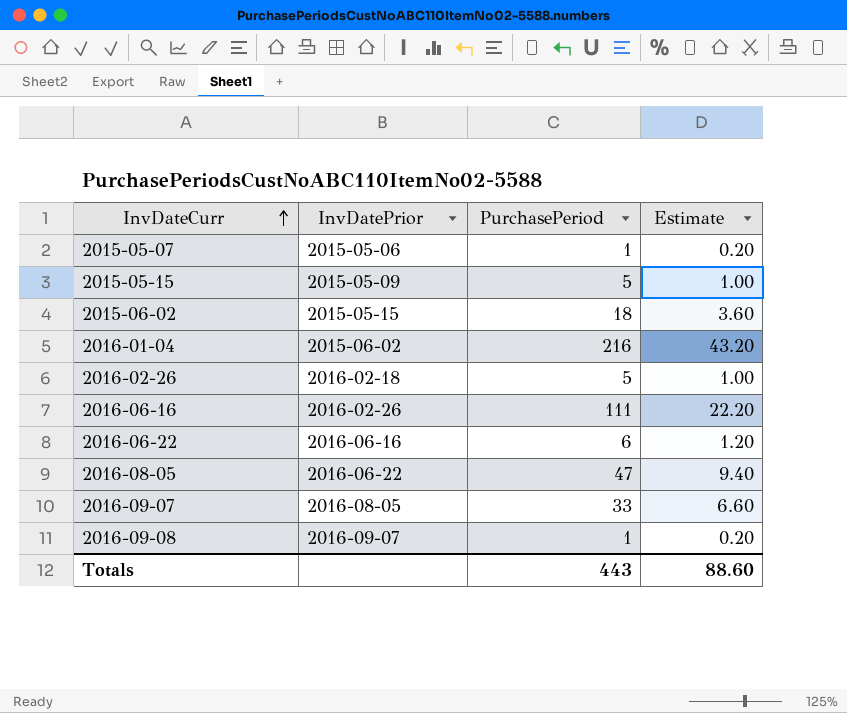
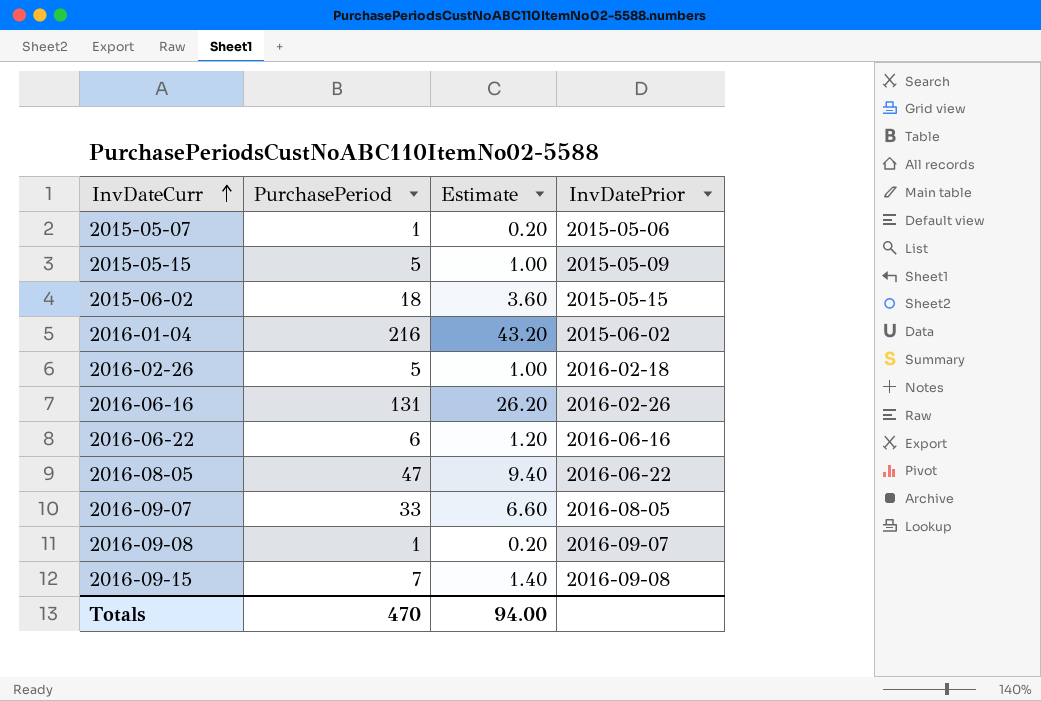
column InvDatePrior | position: 2 -> 4
2016-06-16 | PurchasePeriod: 111 -> 131
2016-06-16 | Estimate: 22.20 -> 26.20
row 2016-09-15: none -> 7 | 1.40 | 2016-09-08
Totals | PurchasePeriod: 443 -> 470
Totals | Estimate: 88.60 -> 94.00

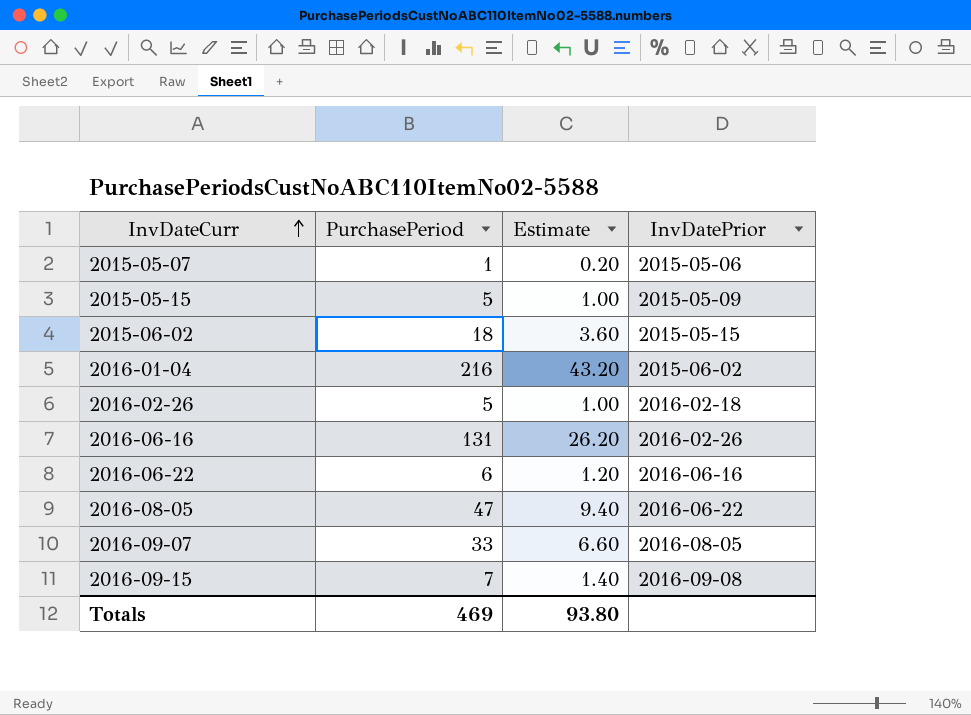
row 2016-09-08: 1 | 0.20 | 2016-09-07 -> none
Totals | PurchasePeriod: 470 -> 469
Totals | Estimate: 94.00 -> 93.80

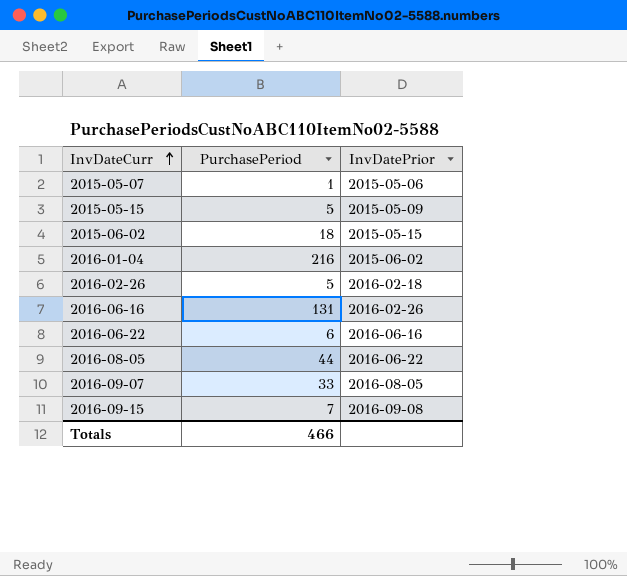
column Estimate | formula: [PurchasePeriod] * 0.2 -> none
2016-08-05 | PurchasePeriod: 47 -> 44
Totals | PurchasePeriod: 469 -> 466

